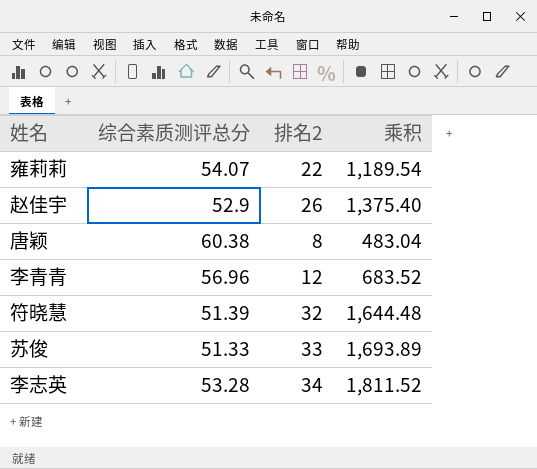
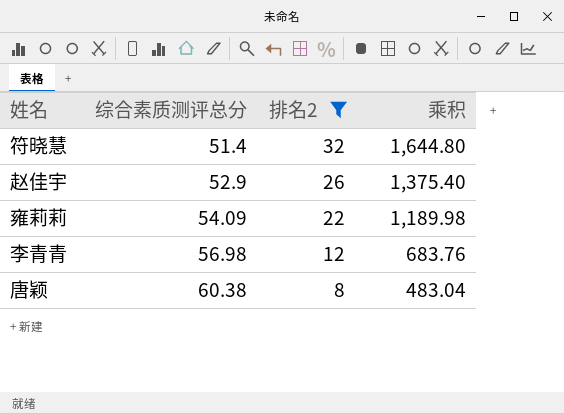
filter: none -> 排名2 <= 32
row order: none -> 综合素质测评总分 ascending
符晓慧 | 综合素质测评总分: 51.39 -> 51.4
符晓慧 | 乘积: 1,644.48 -> 1,644.80
雍莉莉 | 综合素质测评总分: 54.07 -> 54.09
雍莉莉 | 乘积: 1,189.54 -> 1,189.98
李青青 | 综合素质测评总分: 56.96 -> 56.98
李青青 | 乘积: 683.52 -> 683.76

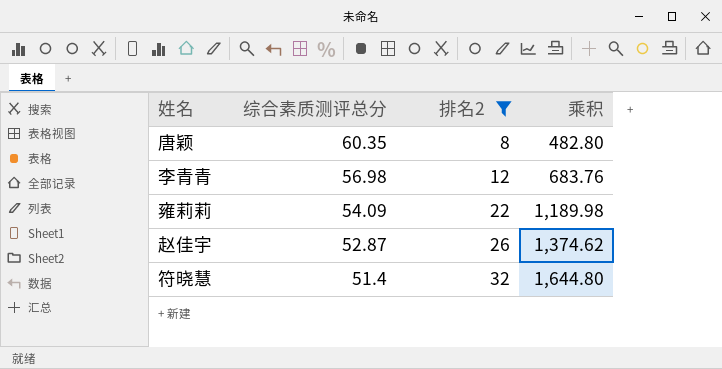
row order: 综合素质测评总分 ascending -> 综合素质测评总分 descending
唐颖 | 综合素质测评总分: 60.38 -> 60.35
唐颖 | 乘积: 483.04 -> 482.80
赵佳宇 | 综合素质测评总分: 52.9 -> 52.87
赵佳宇 | 乘积: 1,375.40 -> 1,374.62

